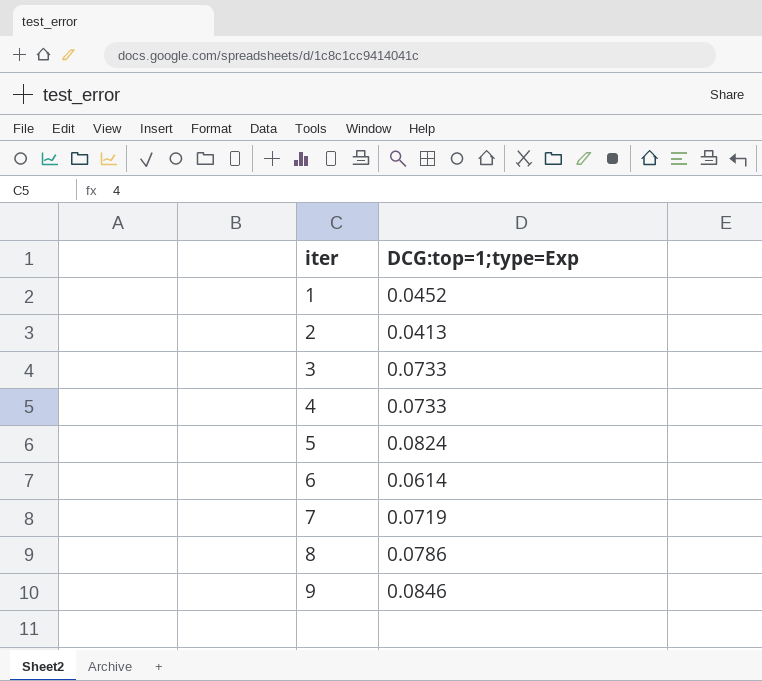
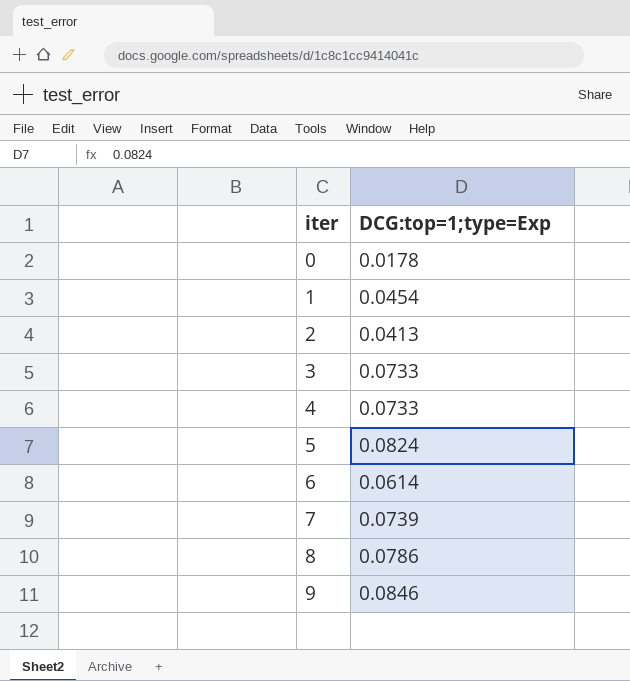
row 0: none -> 0.0178
1 | DCG:top=1;type=Exp: 0.0452 -> 0.0454
7 | DCG:top=1;type=Exp: 0.0719 -> 0.0739

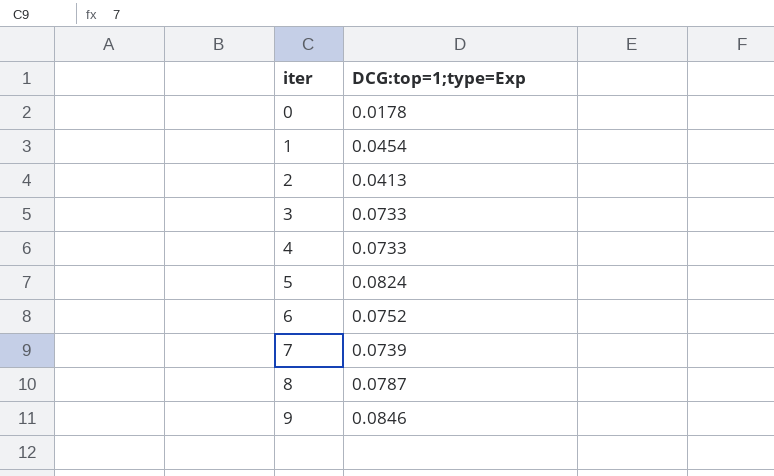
6 | DCG:top=1;type=Exp: 0.0614 -> 0.0752
8 | DCG:top=1;type=Exp: 0.0786 -> 0.0787

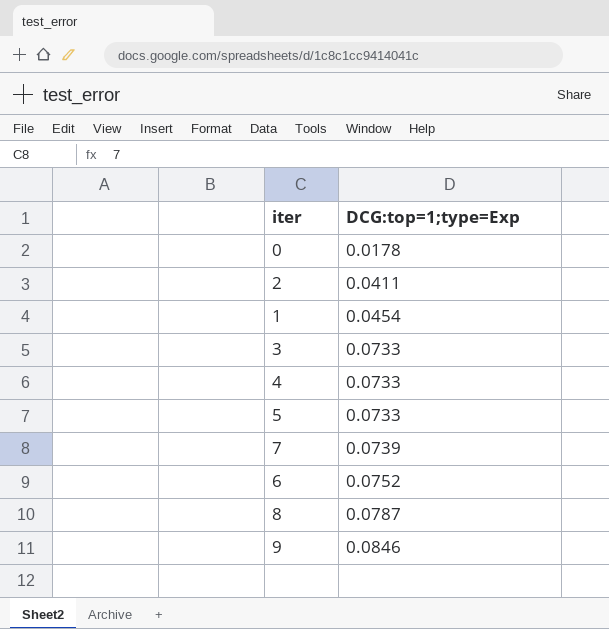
row order: iter ascending -> DCG:top=1;type=Exp ascending
2 | DCG:top=1;type=Exp: 0.0413 -> 0.0411
5 | DCG:top=1;type=Exp: 0.0824 -> 0.0733

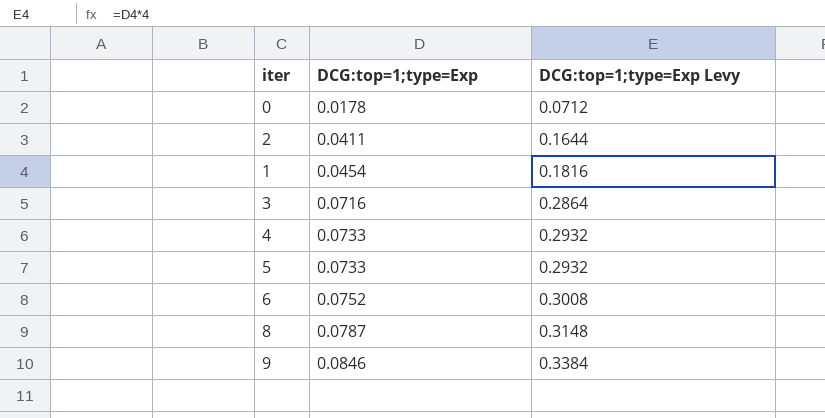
column DCG:top=1;type=Exp Levy | formula: none -> [DCG:top=1;type=Exp] * 4
row 7: 0.0739 -> none
3 | DCG:top=1;type=Exp: 0.0733 -> 0.0716

